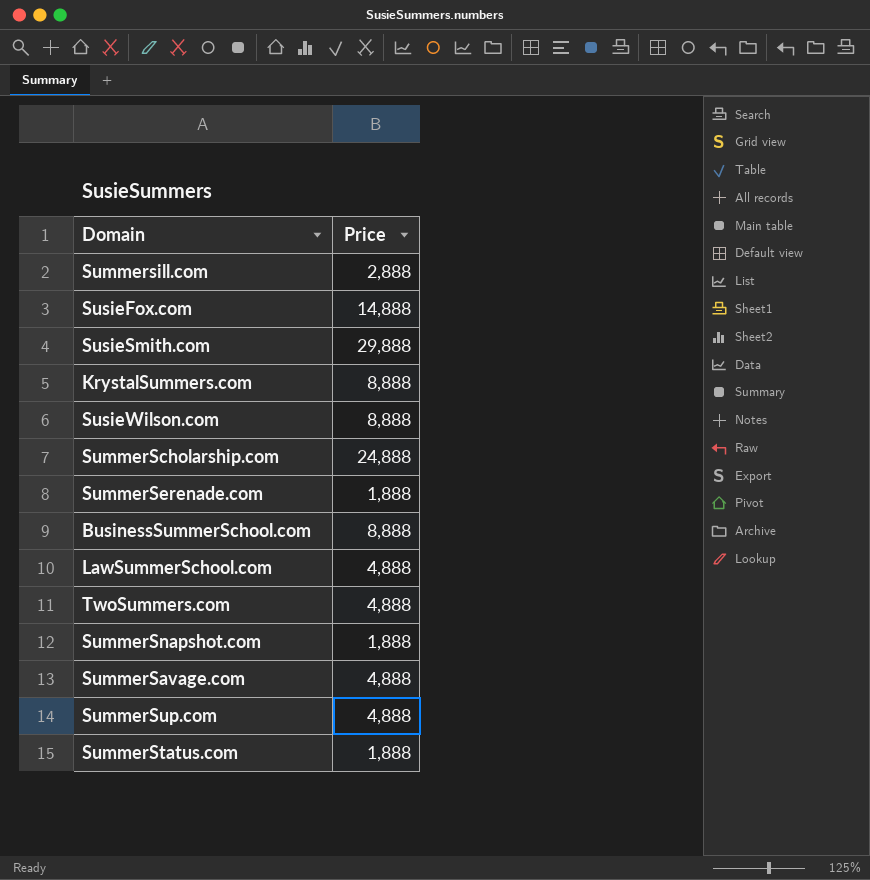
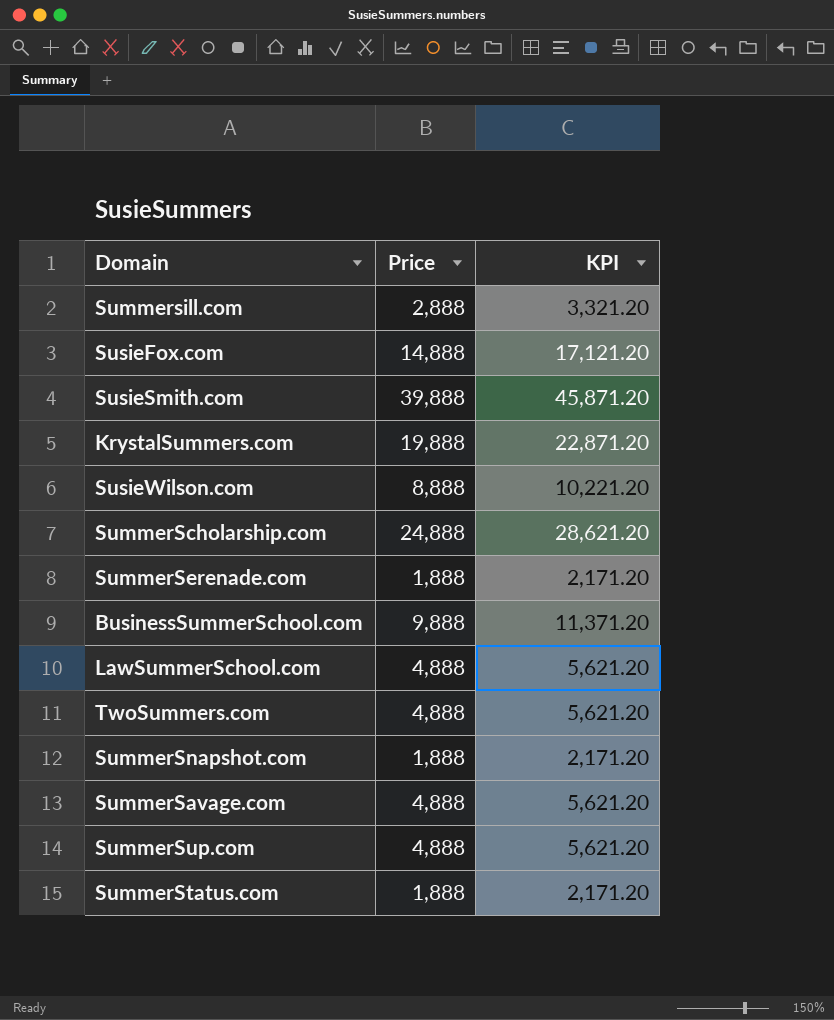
column KPI | formula: none -> [Price] * 1.15
SusieSmith.com | Price: 29,888 -> 39,888
KrystalSummers.com | Price: 8,888 -> 19,888
BusinessSummerSchool.com | Price: 8,888 -> 9,888

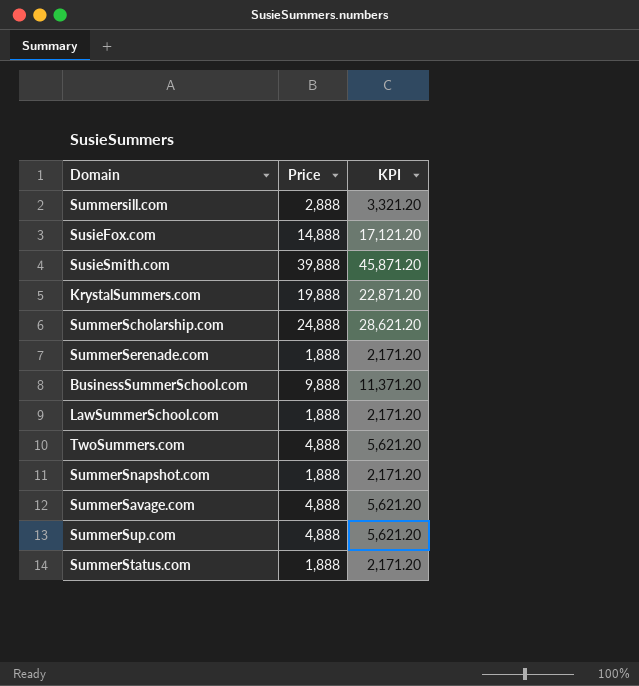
row SusieWilson.com: 8,888 | 10,221.20 -> none
LawSummerSchool.com | Price: 4,888 -> 1,888
LawSummerSchool.com | KPI: 5,621.20 -> 2,171.20

